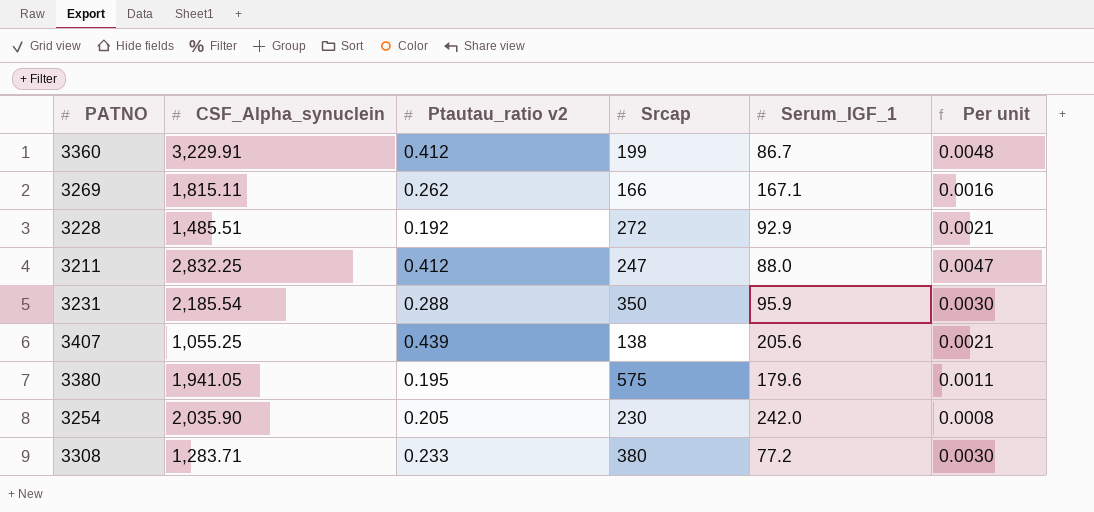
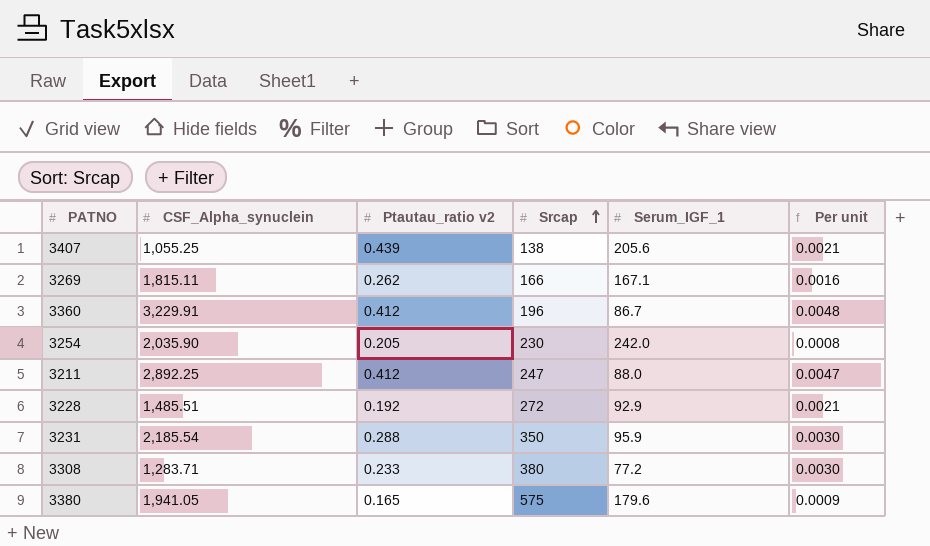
row order: none -> Srcap ascending
3360 | Srcap: 199 -> 196
3211 | CSF_Alpha_synuclein: 2,832.25 -> 2,892.25
3380 | Ptautau_ratio v2: 0.195 -> 0.165
3380 | Per unit: 0.0011 -> 0.0009

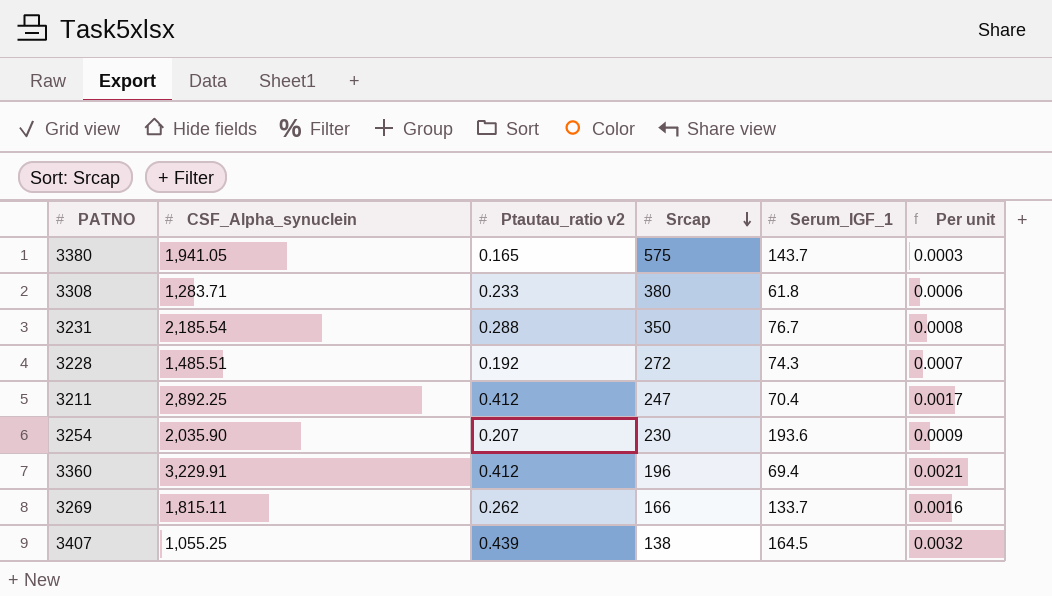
row order: Srcap ascending -> Srcap descending
column Per unit | formula: [Ptautau_ratio v2] / [Serum_IGF_1] -> [Ptautau_ratio v2] / [Srcap]
3380 | Serum_IGF_1: 179.6 -> 143.7
3308 | Serum_IGF_1: 77.2 -> 61.8
3231 | Serum_IGF_1: 95.9 -> 76.7
3228 | Serum_IGF_1: 92.9 -> 74.3
3211 | Serum_IGF_1: 88.0 -> 70.4
3254 | Ptautau_ratio v2: 0.205 -> 0.207
3254 | Serum_IGF_1: 242.0 -> 193.6
3360 | Serum_IGF_1: 86.7 -> 69.4
3269 | Serum_IGF_1: 167.1 -> 133.7
3407 | Serum_IGF_1: 205.6 -> 164.5

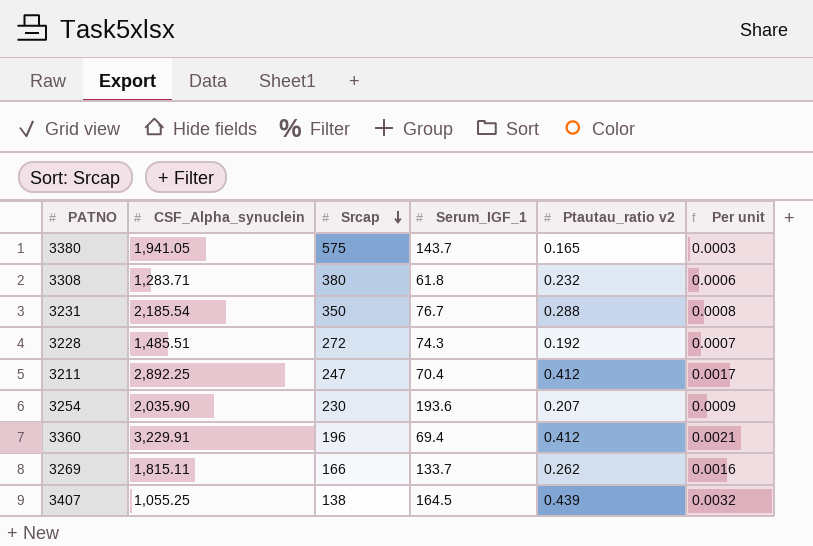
column Ptautau_ratio v2 | position: 3 -> 5
3308 | Ptautau_ratio v2: 0.233 -> 0.232

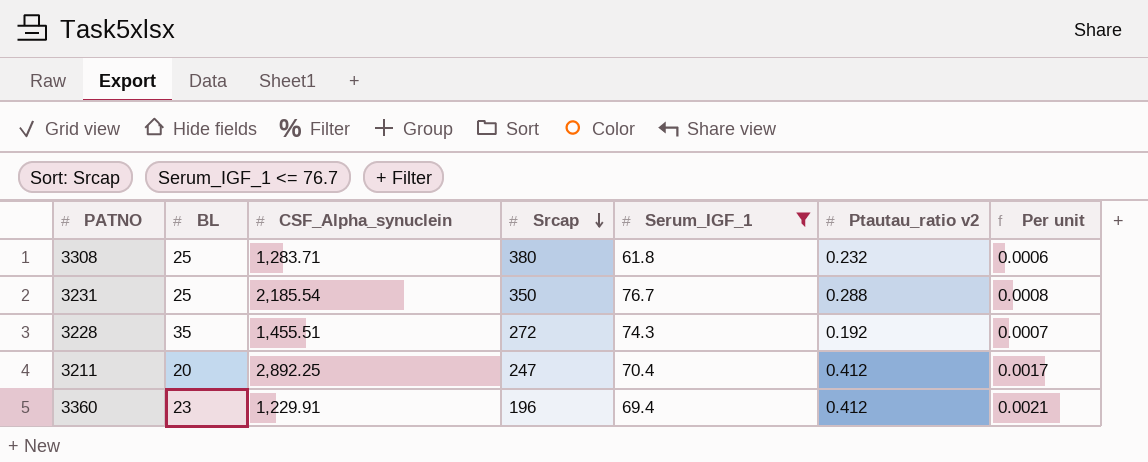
filter: none -> Serum_IGF_1 <= 76.7
column BL | position: none -> 2
3228 | CSF_Alpha_synuclein: 1,485.51 -> 1,455.51
3360 | CSF_Alpha_synuclein: 3,229.91 -> 1,229.91

